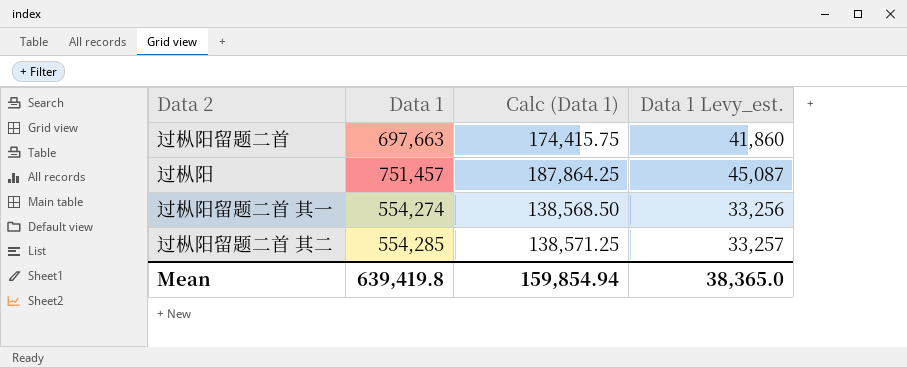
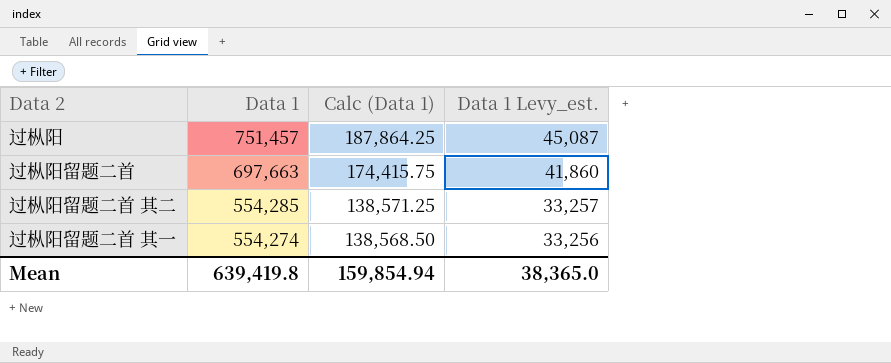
row order: none -> Data 1 descending

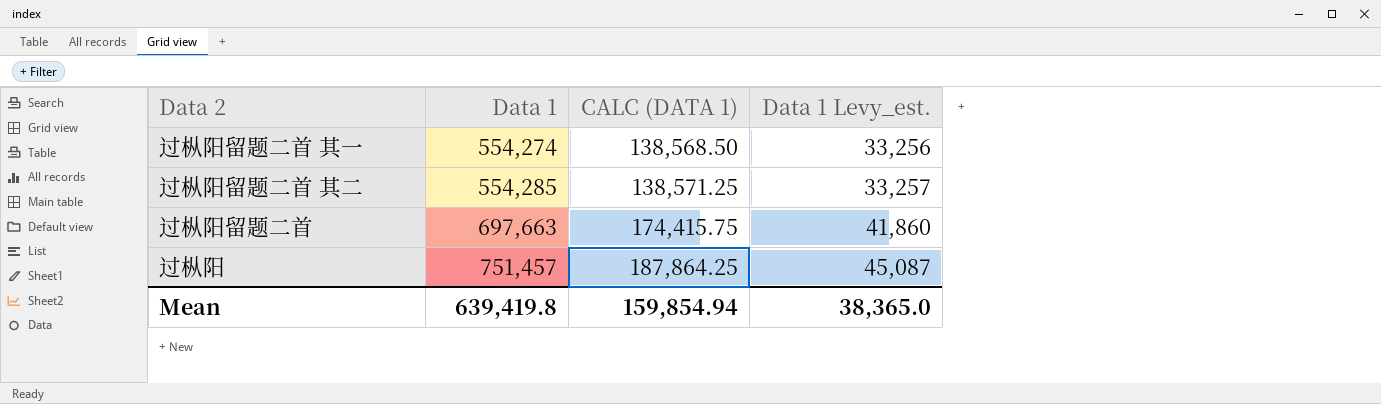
row order: Data 1 descending -> Data 1 ascending
column name: Calc (Data 1) -> CALC (DATA 1)

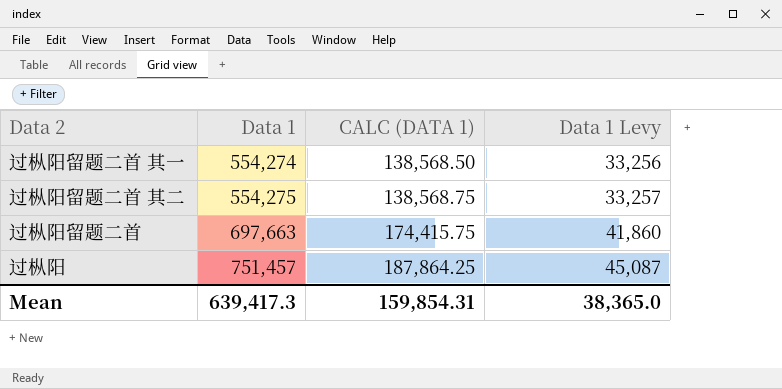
column name: Data 1 Levy_est. -> Data 1 Levy
过枞阳留题二首 其二 | Data 1: 554,285 -> 554,275
过枞阳留题二首 其二 | CALC (DATA 1): 138,571.25 -> 138,568.75
Mean | Data 1: 639,419.8 -> 639,417.3
Mean | CALC (DATA 1): 159,854.94 -> 159,854.31

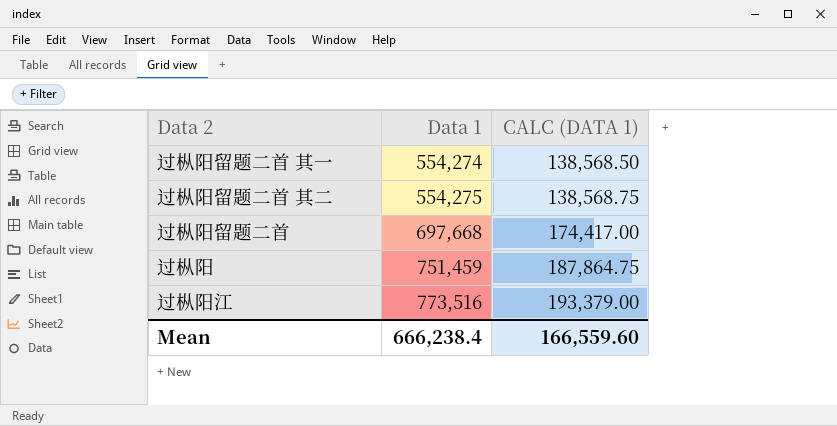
column Data 1 Levy | formula: [Data 1] * 0.06 -> none
过枞阳留题二首 | Data 1: 697,663 -> 697,668
过枞阳留题二首 | CALC (DATA 1): 174,415.75 -> 174,417.00
过枞阳 | Data 1: 751,457 -> 751,459
过枞阳 | CALC (DATA 1): 187,864.25 -> 187,864.75
row 过枞阳江: none -> 773,516 | 193,379.00
Mean | Data 1: 639,417.3 -> 666,238.4
Mean | CALC (DATA 1): 159,854.31 -> 166,559.60

